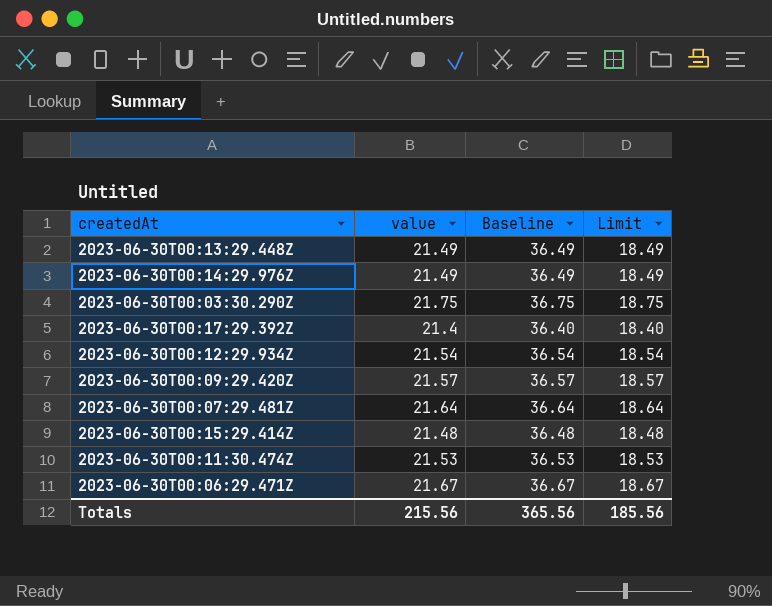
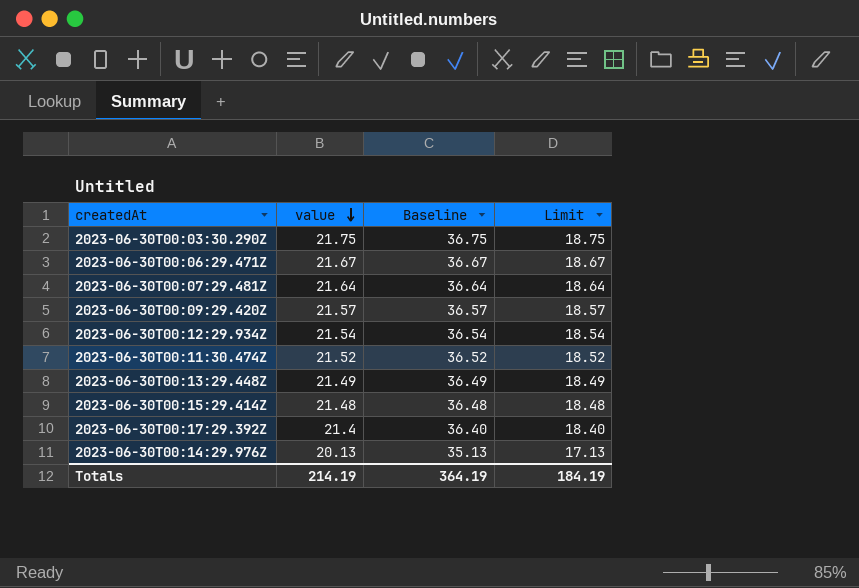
row order: none -> value descending
2023-06-30T00:11:30.474Z | value: 21.53 -> 21.52
2023-06-30T00:11:30.474Z | Baseline: 36.53 -> 36.52
2023-06-30T00:11:30.474Z | Limit: 18.53 -> 18.52
2023-06-30T00:14:29.976Z | value: 21.49 -> 20.13
2023-06-30T00:14:29.976Z | Baseline: 36.49 -> 35.13
2023-06-30T00:14:29.976Z | Limit: 18.49 -> 17.13
Totals | value: 215.56 -> 214.19
Totals | Baseline: 365.56 -> 364.19
Totals | Limit: 185.56 -> 184.19

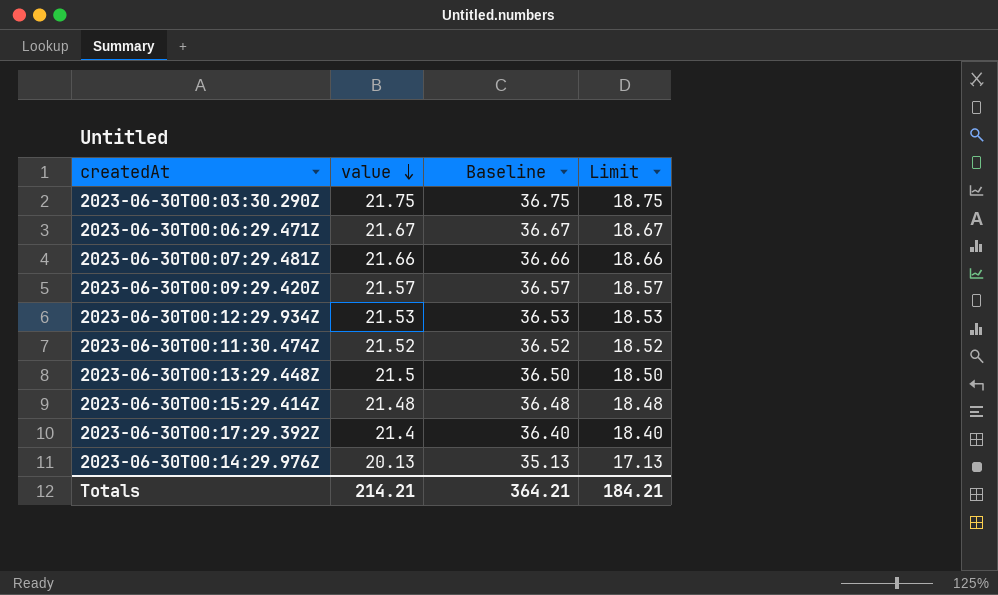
2023-06-30T00:07:29.481Z | value: 21.64 -> 21.66
2023-06-30T00:07:29.481Z | Baseline: 36.64 -> 36.66
2023-06-30T00:07:29.481Z | Limit: 18.64 -> 18.66
2023-06-30T00:12:29.934Z | value: 21.54 -> 21.53
2023-06-30T00:12:29.934Z | Baseline: 36.54 -> 36.53
2023-06-30T00:12:29.934Z | Limit: 18.54 -> 18.53
2023-06-30T00:13:29.448Z | value: 21.49 -> 21.5
2023-06-30T00:13:29.448Z | Baseline: 36.49 -> 36.50
2023-06-30T00:13:29.448Z | Limit: 18.49 -> 18.50
Totals | value: 214.19 -> 214.21
Totals | Baseline: 364.19 -> 364.21
Totals | Limit: 184.19 -> 184.21

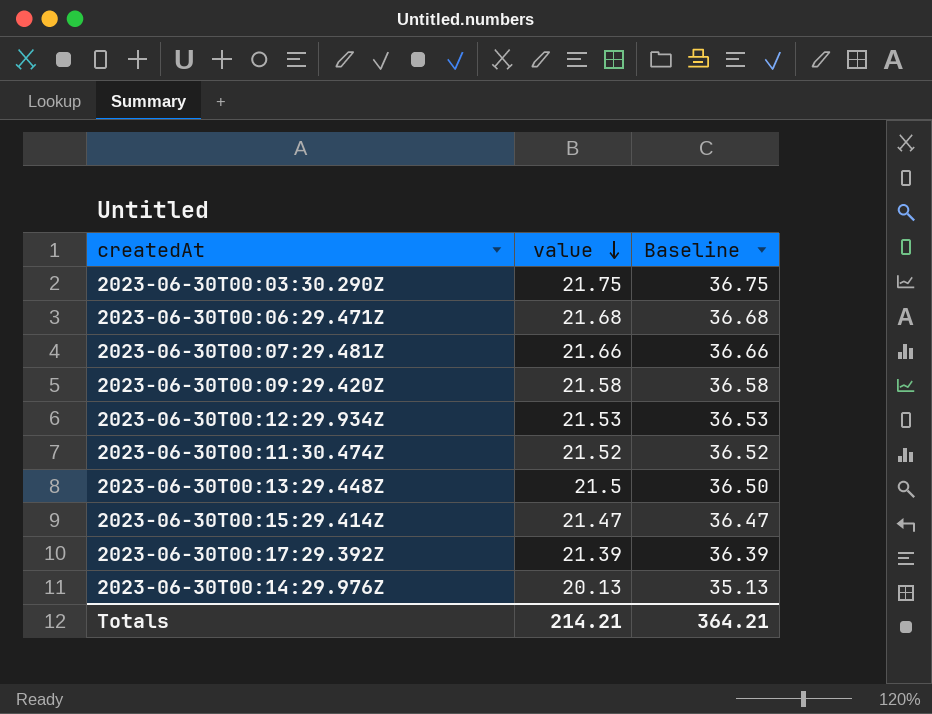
column Limit | formula: [value] - 3 -> none
2023-06-30T00:06:29.471Z | value: 21.67 -> 21.68
2023-06-30T00:06:29.471Z | Baseline: 36.67 -> 36.68
2023-06-30T00:09:29.420Z | value: 21.57 -> 21.58
2023-06-30T00:09:29.420Z | Baseline: 36.57 -> 36.58
2023-06-30T00:15:29.414Z | value: 21.48 -> 21.47
2023-06-30T00:15:29.414Z | Baseline: 36.48 -> 36.47
2023-06-30T00:17:29.392Z | value: 21.4 -> 21.39
2023-06-30T00:17:29.392Z | Baseline: 36.40 -> 36.39

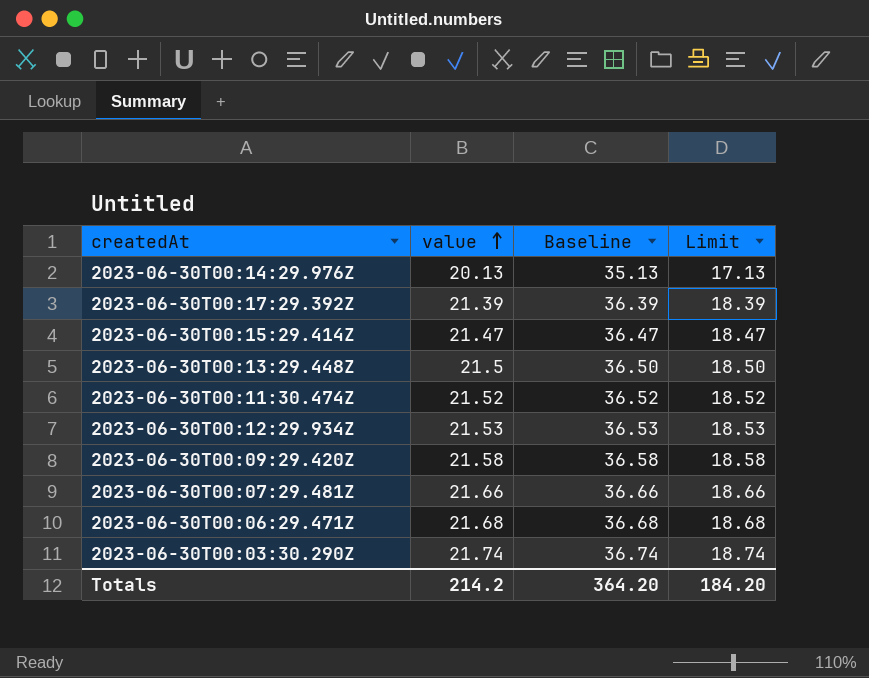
row order: value descending -> value ascending
column Limit | formula: none -> [value] - 3
2023-06-30T00:03:30.290Z | value: 21.75 -> 21.74
2023-06-30T00:03:30.290Z | Baseline: 36.75 -> 36.74
Totals | value: 214.21 -> 214.2
Totals | Baseline: 364.21 -> 364.20

